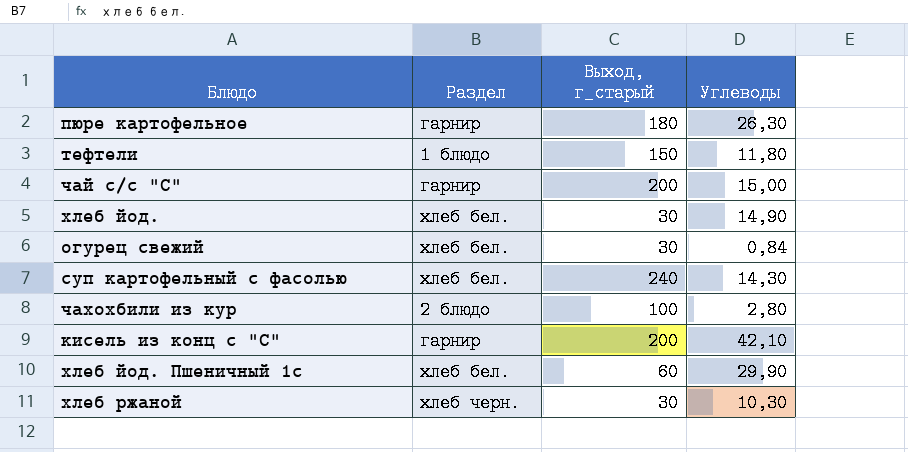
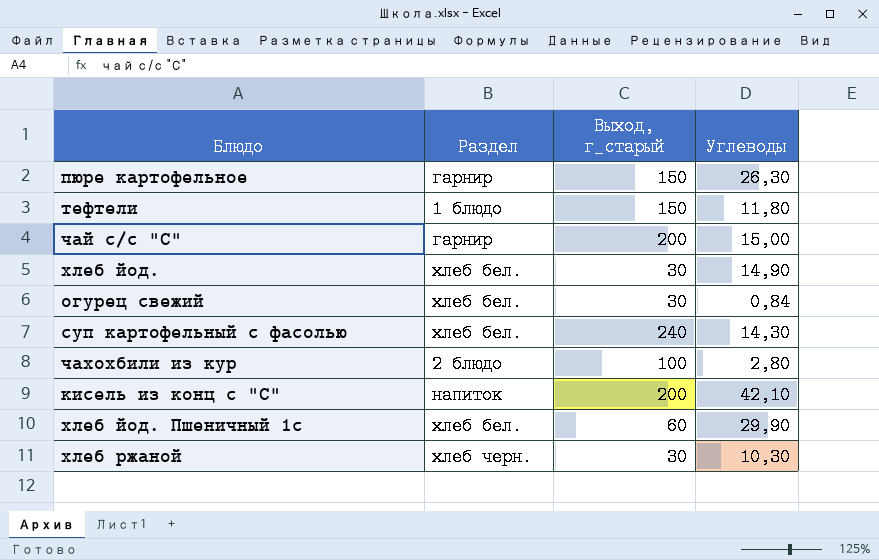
пюре картофельное | Выход, г_старый: 180 -> 150
кисель из конц с "С" | Раздел: гарнир -> напиток

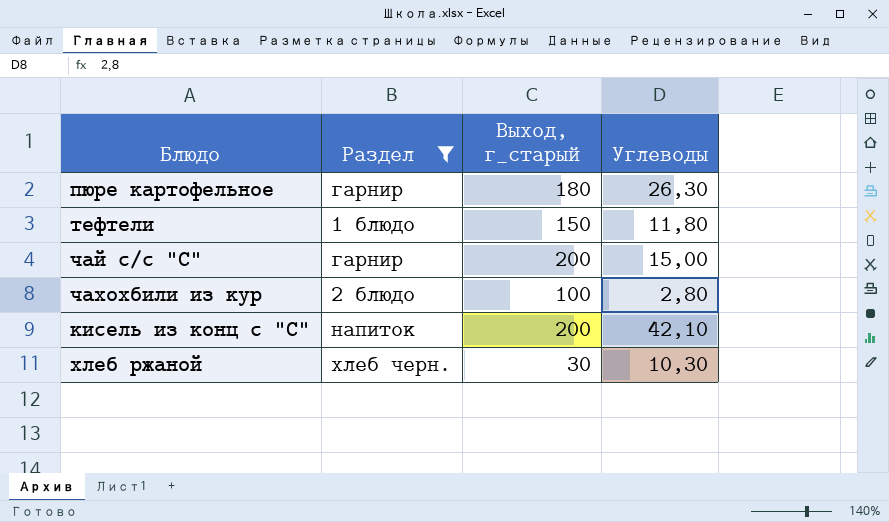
filter: none -> Раздел != хлеб бел.
пюре картофельное | Выход, г_старый: 150 -> 180

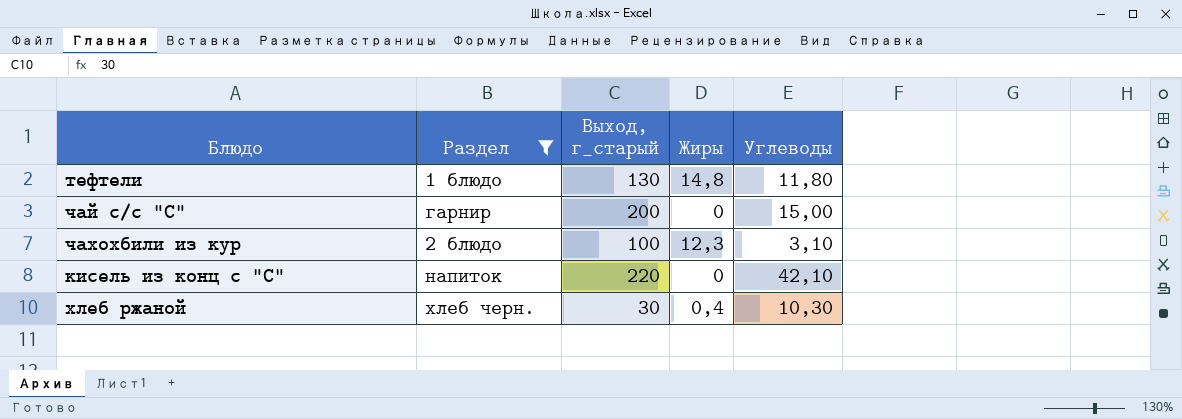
column Жиры | position: none -> 4
row пюре картофельное: гарнир | 180 | 26,30 -> none
тефтели | Выход, г_старый: 150 -> 130
чахохбили из кур | Углеводы: 2,80 -> 3,10
кисель из конц с "С" | Выход, г_старый: 200 -> 220

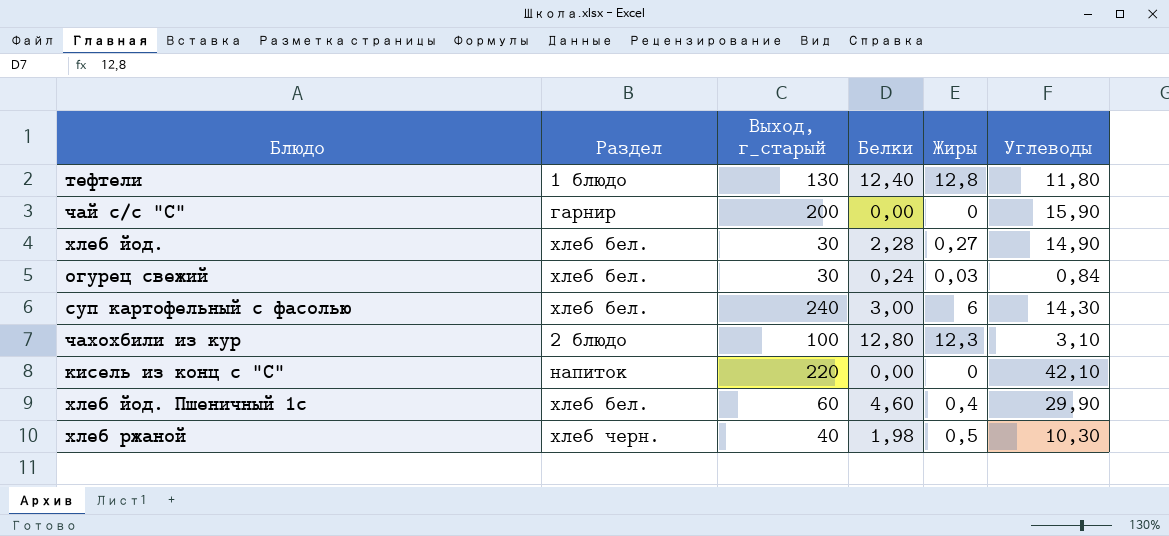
filter: Раздел != хлеб бел. -> none
column Белки | position: none -> 4
тефтели | Жиры: 14,8 -> 12,8
чай с/с "С" | Углеводы: 15,00 -> 15,90
хлеб ржаной | Выход, г_старый: 30 -> 40
хлеб ржаной | Жиры: 0,4 -> 0,5

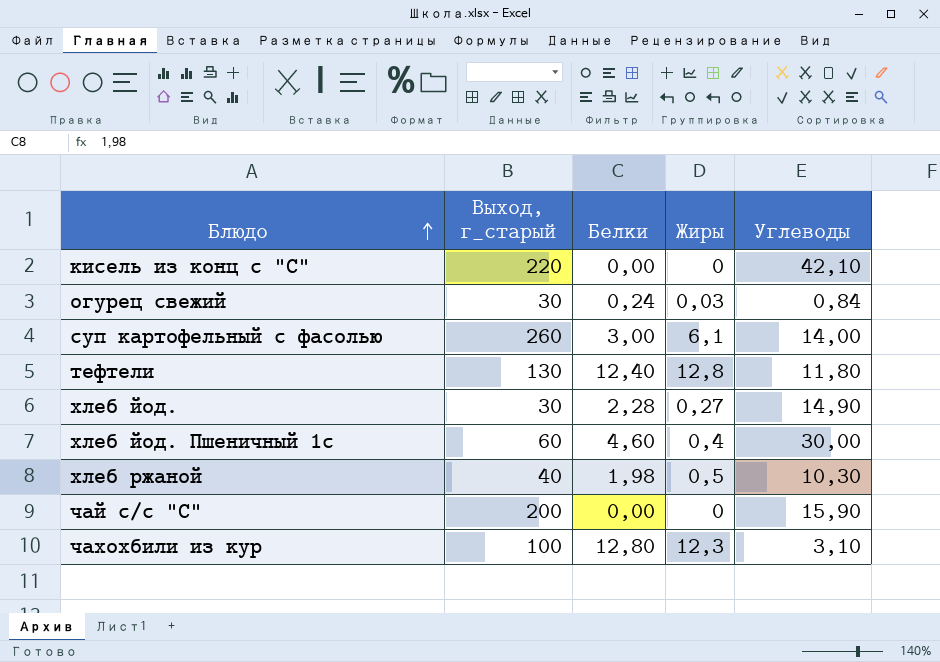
row order: none -> Блюдо ascending
column Раздел | position: 2 -> none
суп картофельный с фасолью | Выход, г_старый: 240 -> 260
суп картофельный с фасолью | Жиры: 6 -> 6,1
суп картофельный с фасолью | Углеводы: 14,30 -> 14,00
хлеб йод. Пшеничный 1с | Углеводы: 29,90 -> 30,00

